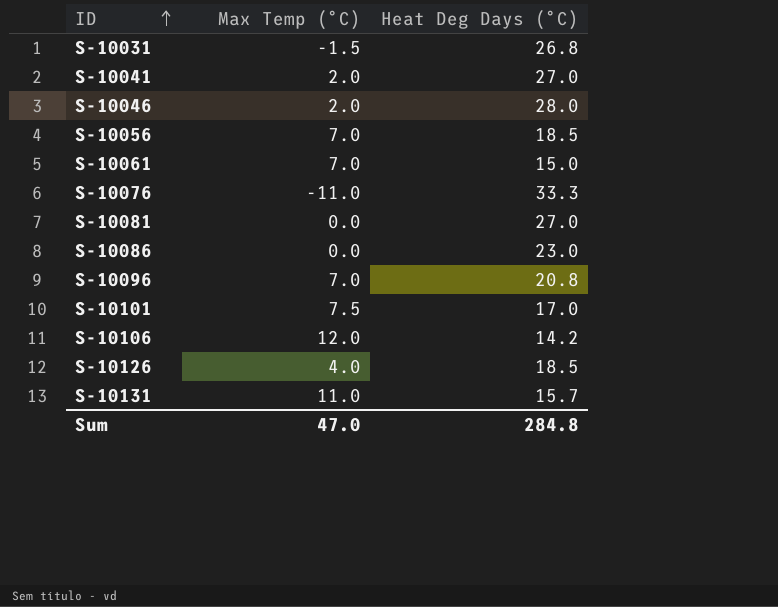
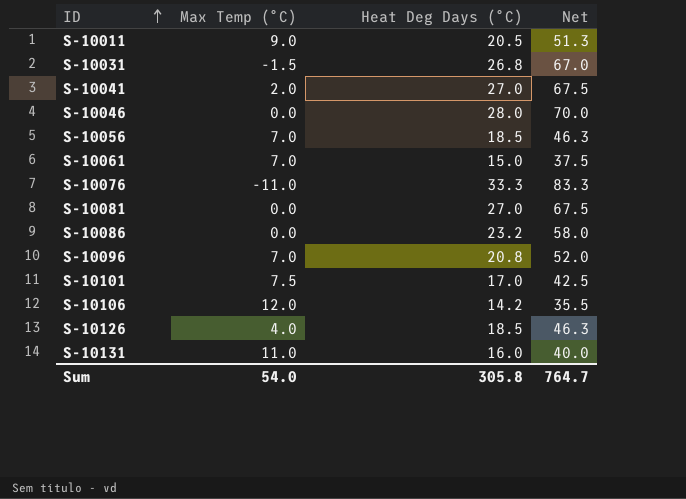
column Net | formula: none -> [Heat Deg Days (°C)] * 2.5
row S-10011: none -> 9.0 | 20.5 | 51.3
S-10046 | Max Temp (°C): 2.0 -> 0.0
S-10086 | Heat Deg Days (°C): 23.0 -> 23.2
S-10131 | Heat Deg Days (°C): 15.7 -> 16.0
Sum | Max Temp (°C): 47.0 -> 54.0
Sum | Heat Deg Days (°C): 284.8 -> 305.8

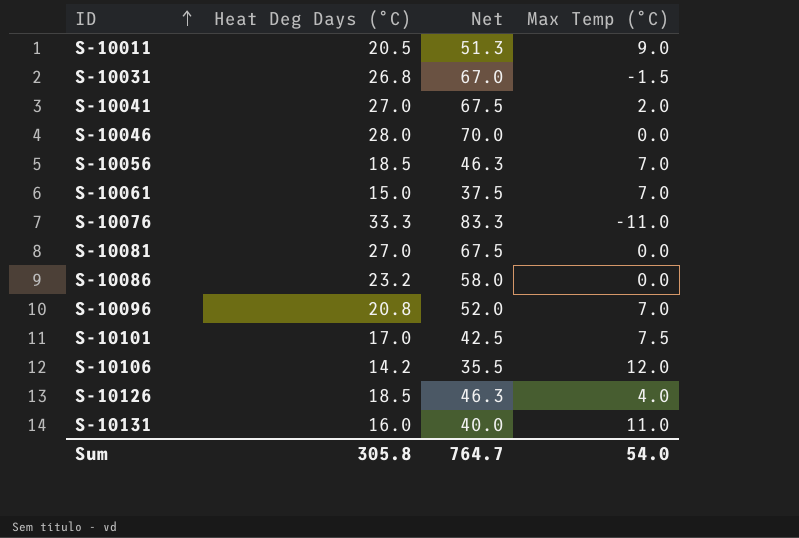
column Max Temp (°C) | position: 2 -> 4

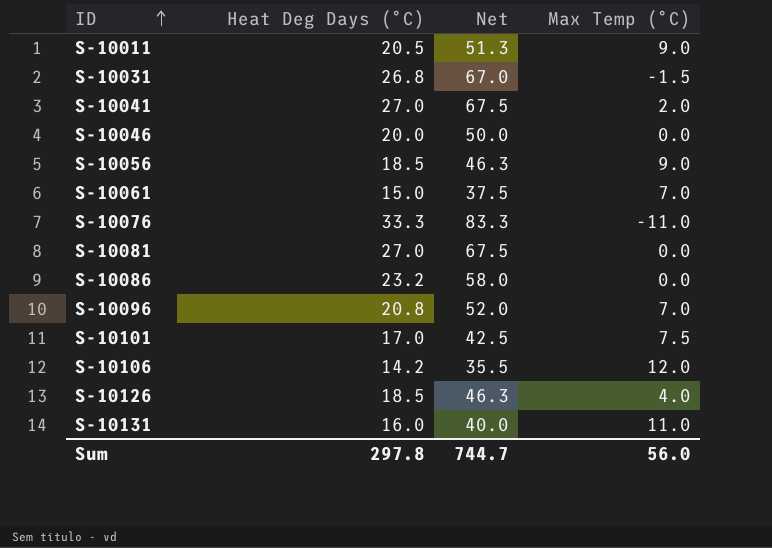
S-10046 | Heat Deg Days (°C): 28.0 -> 20.0
S-10046 | Net: 70.0 -> 50.0
S-10056 | Max Temp (°C): 7.0 -> 9.0
Sum | Heat Deg Days (°C): 305.8 -> 297.8
Sum | Net: 764.7 -> 744.7
Sum | Max Temp (°C): 54.0 -> 56.0

